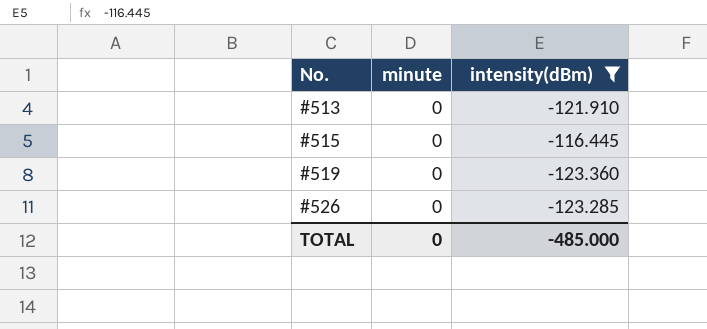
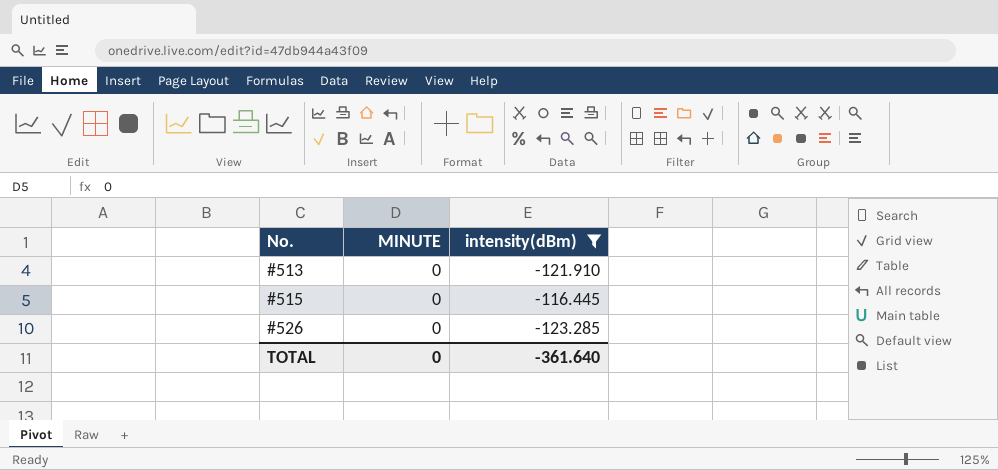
column name: minute -> MINUTE
row #519: 0 | -123.360 -> none
TOTAL | intensity(dBm): -485.000 -> -361.640

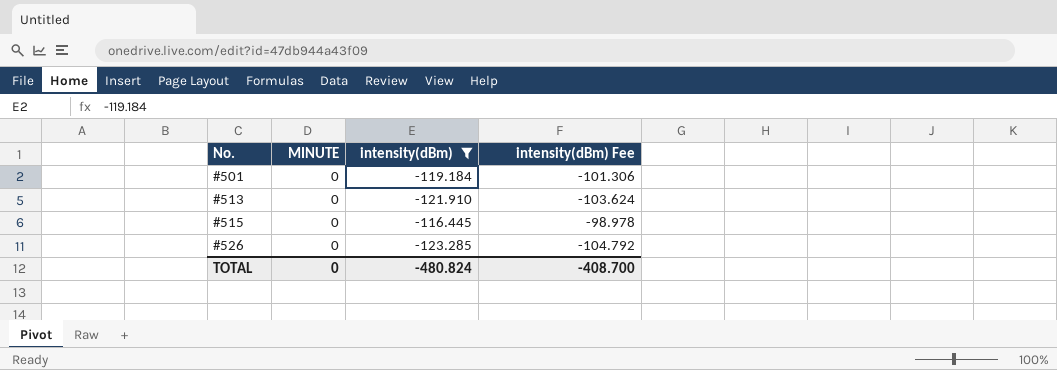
column intensity(dBm) Fee | formula: none -> [intensity(dBm)] * 0.85
row #501: none -> 0 | -119.184 | -101.306
TOTAL | intensity(dBm): -361.640 -> -480.824

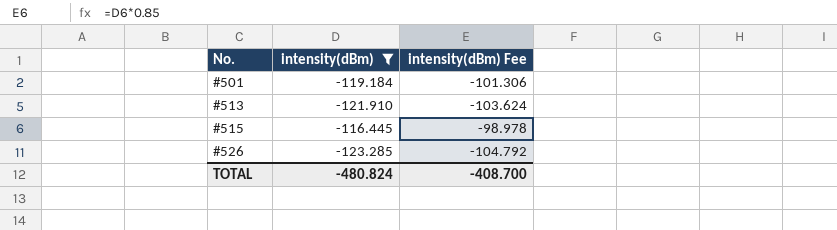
column MINUTE | position: 2 -> none

